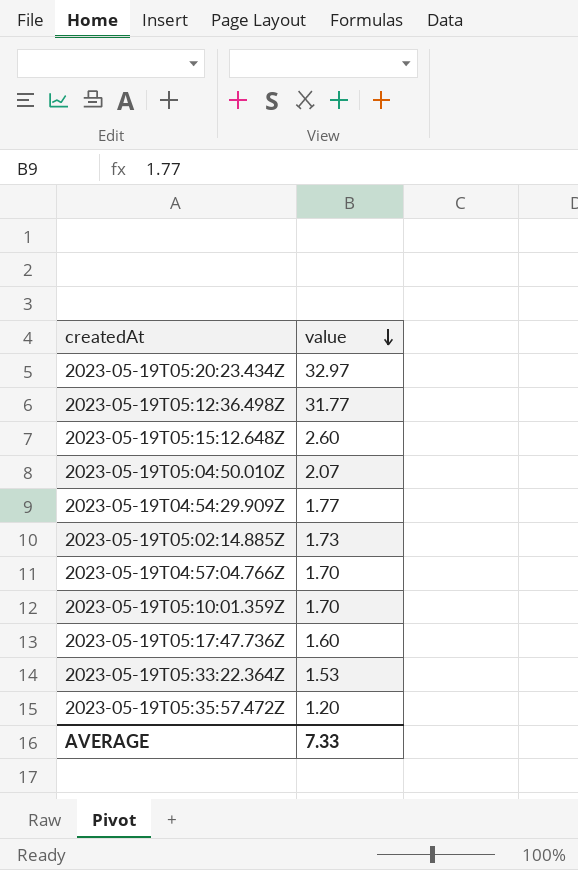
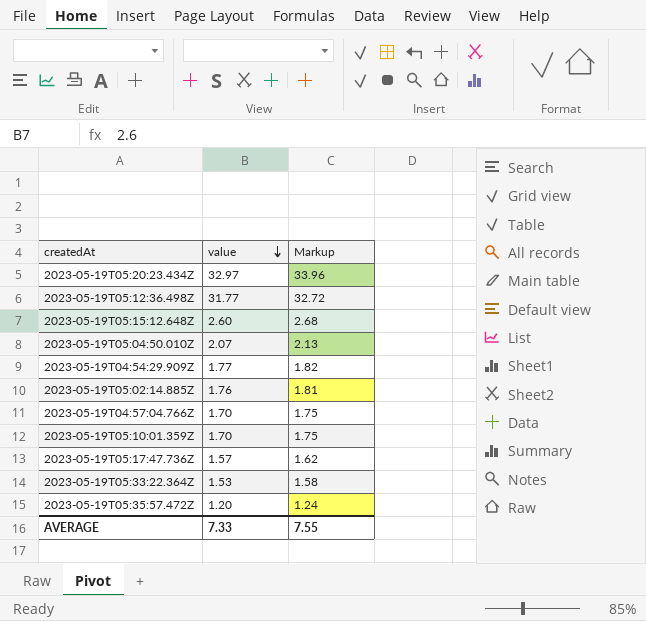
column Markup | formula: none -> [value] * 1.03
2023-05-19T05:02:14.885Z | value: 1.73 -> 1.76
2023-05-19T05:17:47.736Z | value: 1.60 -> 1.57

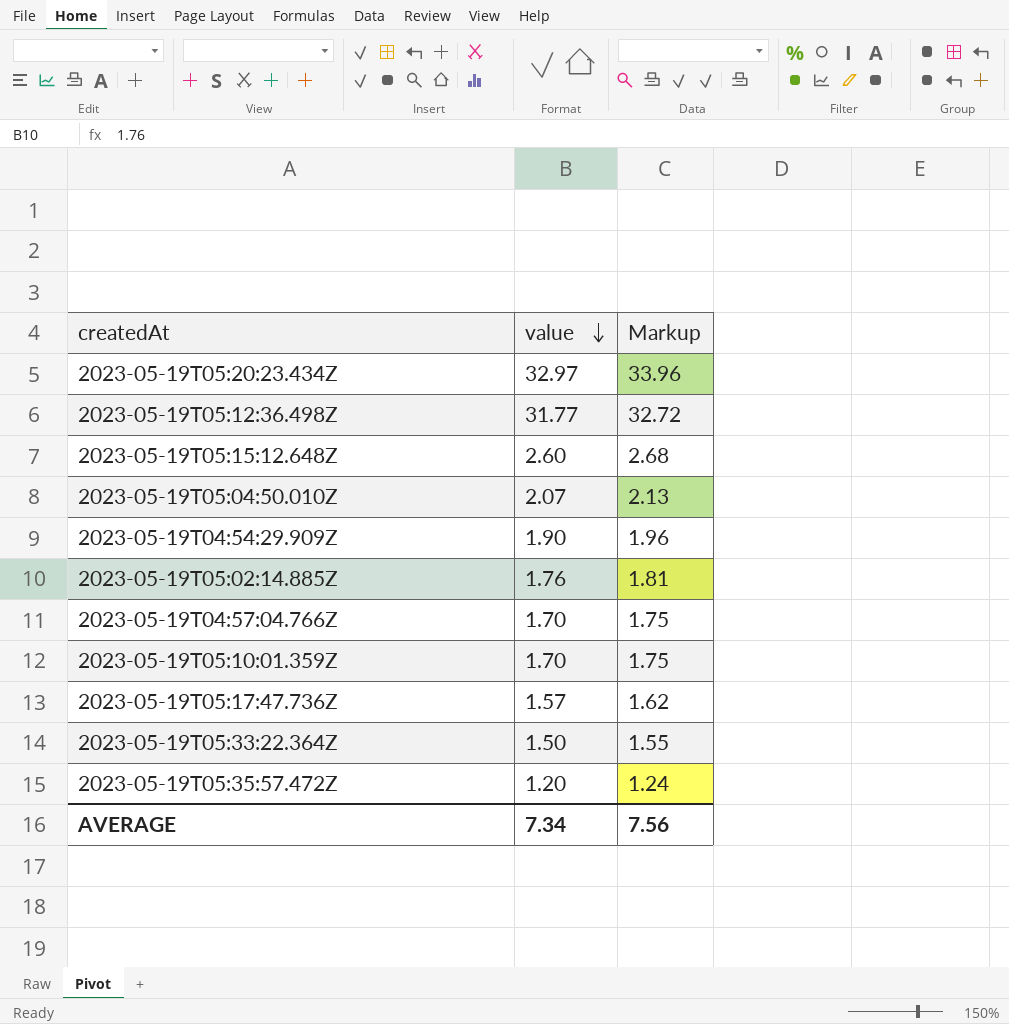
2023-05-19T04:54:29.909Z | value: 1.77 -> 1.90
2023-05-19T04:54:29.909Z | Markup: 1.82 -> 1.96
2023-05-19T05:33:22.364Z | value: 1.53 -> 1.50
2023-05-19T05:33:22.364Z | Markup: 1.58 -> 1.55
AVERAGE | value: 7.33 -> 7.34
AVERAGE | Markup: 7.55 -> 7.56

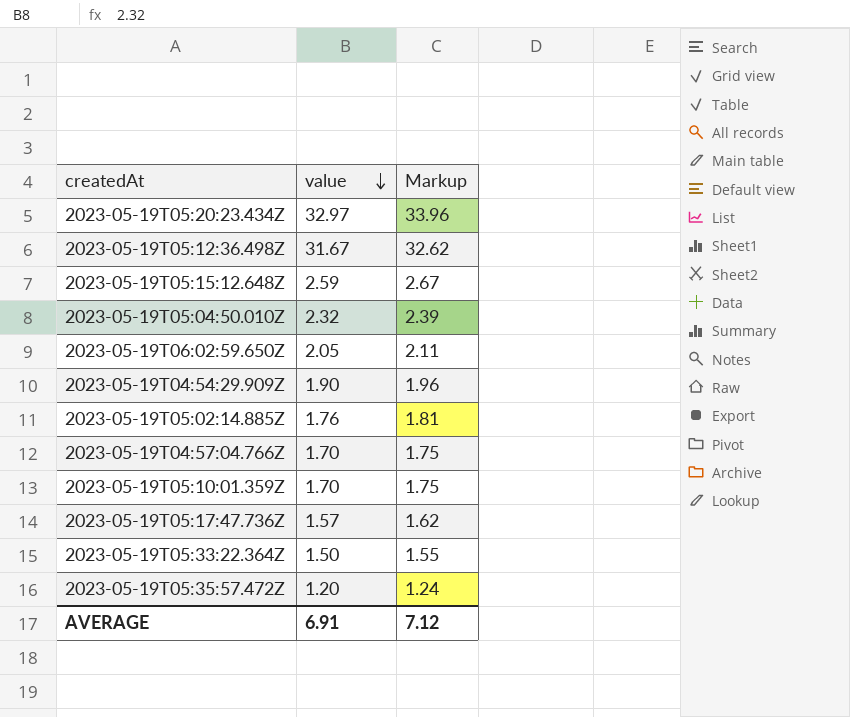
2023-05-19T05:12:36.498Z | value: 31.77 -> 31.67
2023-05-19T05:12:36.498Z | Markup: 32.72 -> 32.62
2023-05-19T05:15:12.648Z | value: 2.60 -> 2.59
2023-05-19T05:15:12.648Z | Markup: 2.68 -> 2.67
2023-05-19T05:04:50.010Z | value: 2.07 -> 2.32
2023-05-19T05:04:50.010Z | Markup: 2.13 -> 2.39
row 2023-05-19T06:02:59.650Z: none -> 2.05 | 2.11
AVERAGE | value: 7.34 -> 6.91
AVERAGE | Markup: 7.56 -> 7.12

